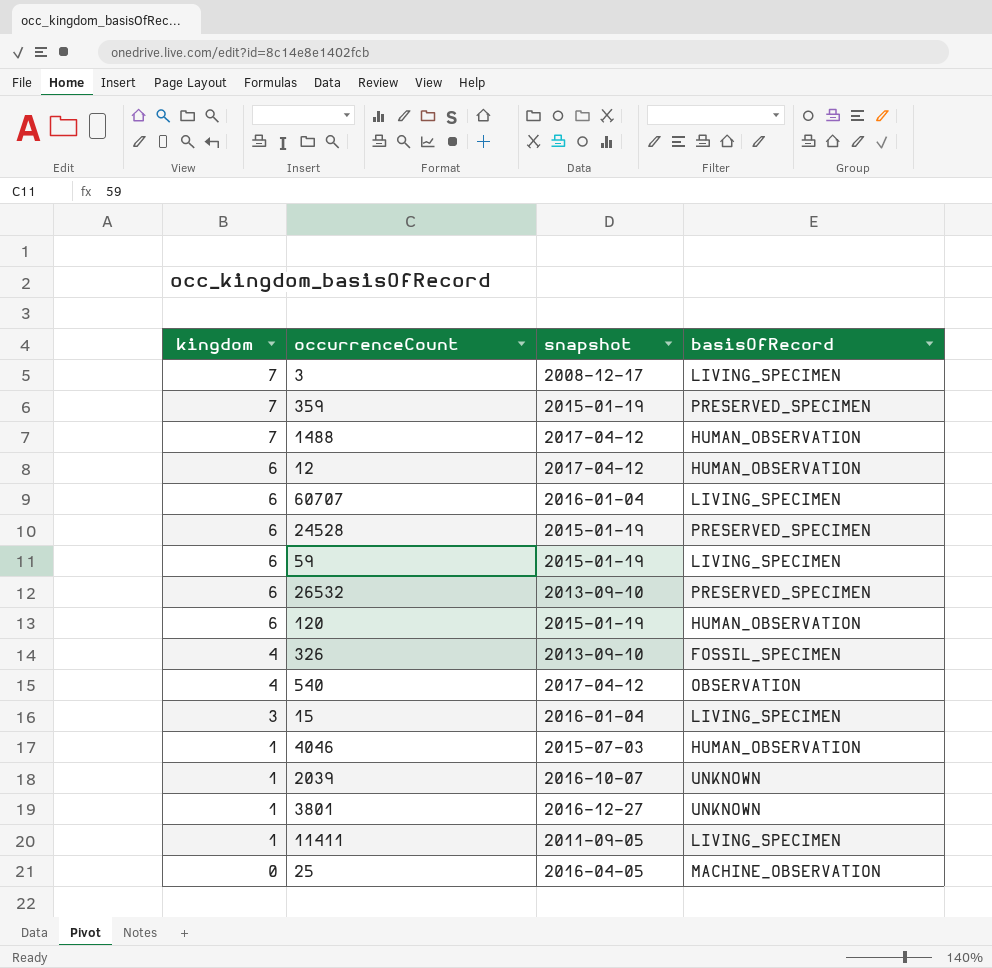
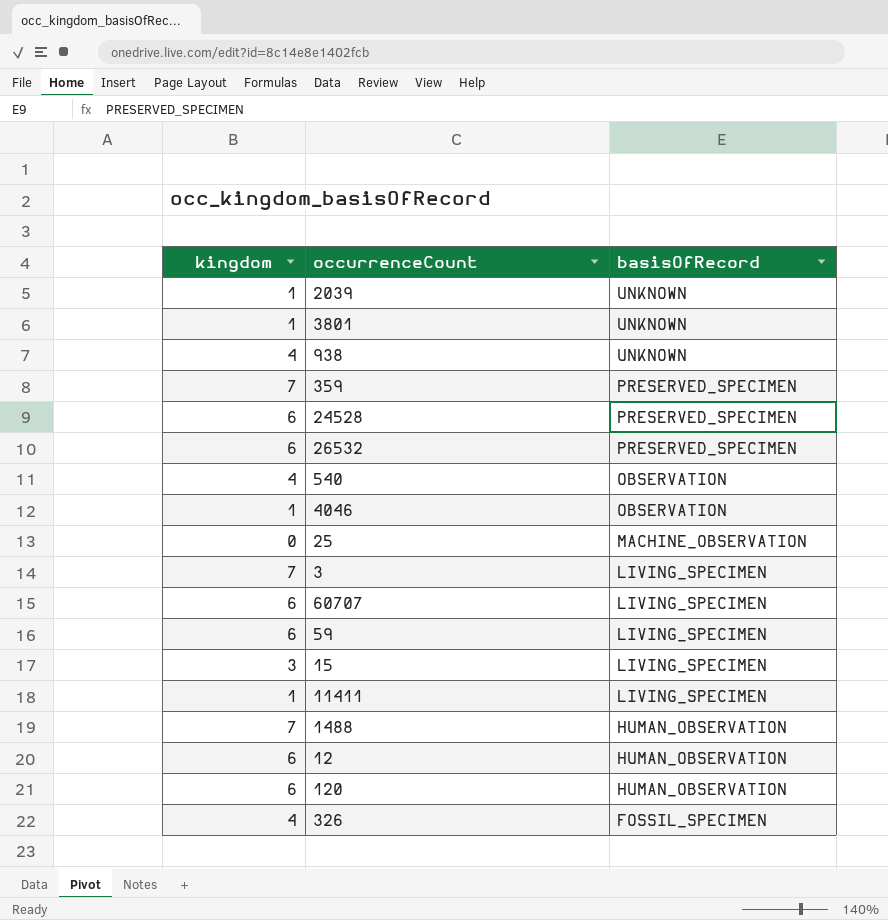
row order: kingdom descending -> basisOfRecord descending
column snapshot | position: 3 -> none
row 938: none -> 4 | UNKNOWN
4046 | basisOfRecord: HUMAN_OBSERVATION -> OBSERVATION

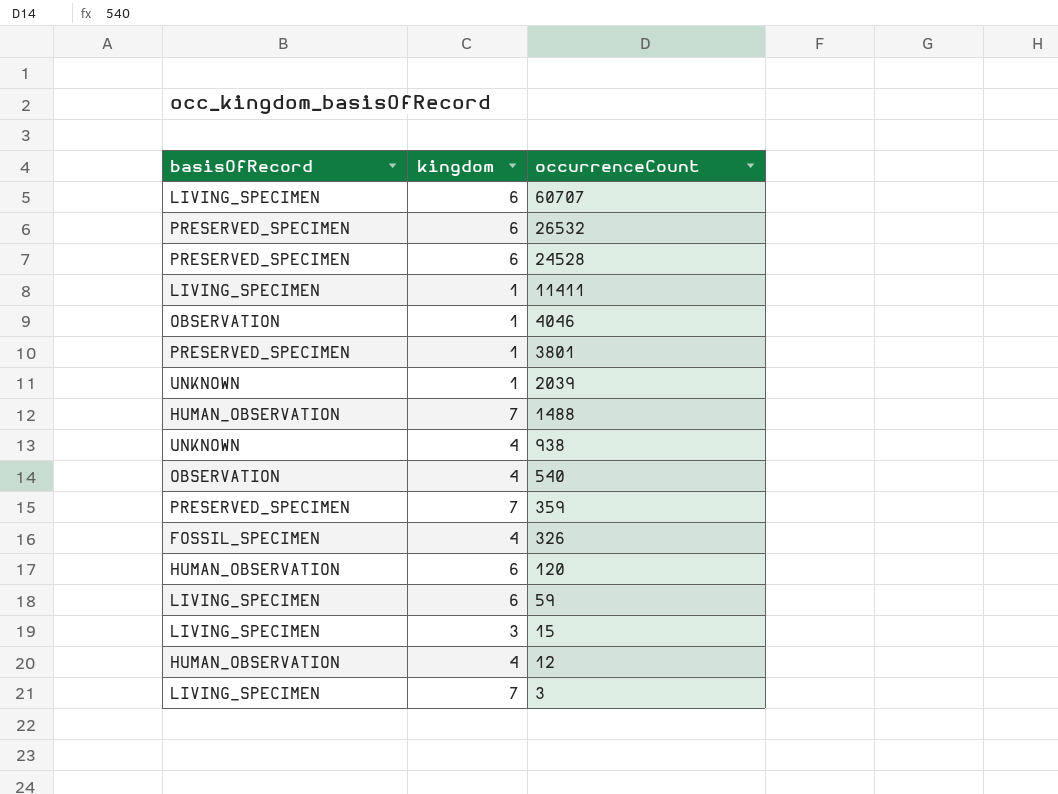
row order: basisOfRecord descending -> occurrenceCount descending
column basisOfRecord | position: 3 -> 1
row 25: 0 | MACHINE_OBSERVATION -> none
3801 | basisOfRecord: UNKNOWN -> PRESERVED_SPECIMEN
12 | kingdom: 6 -> 4

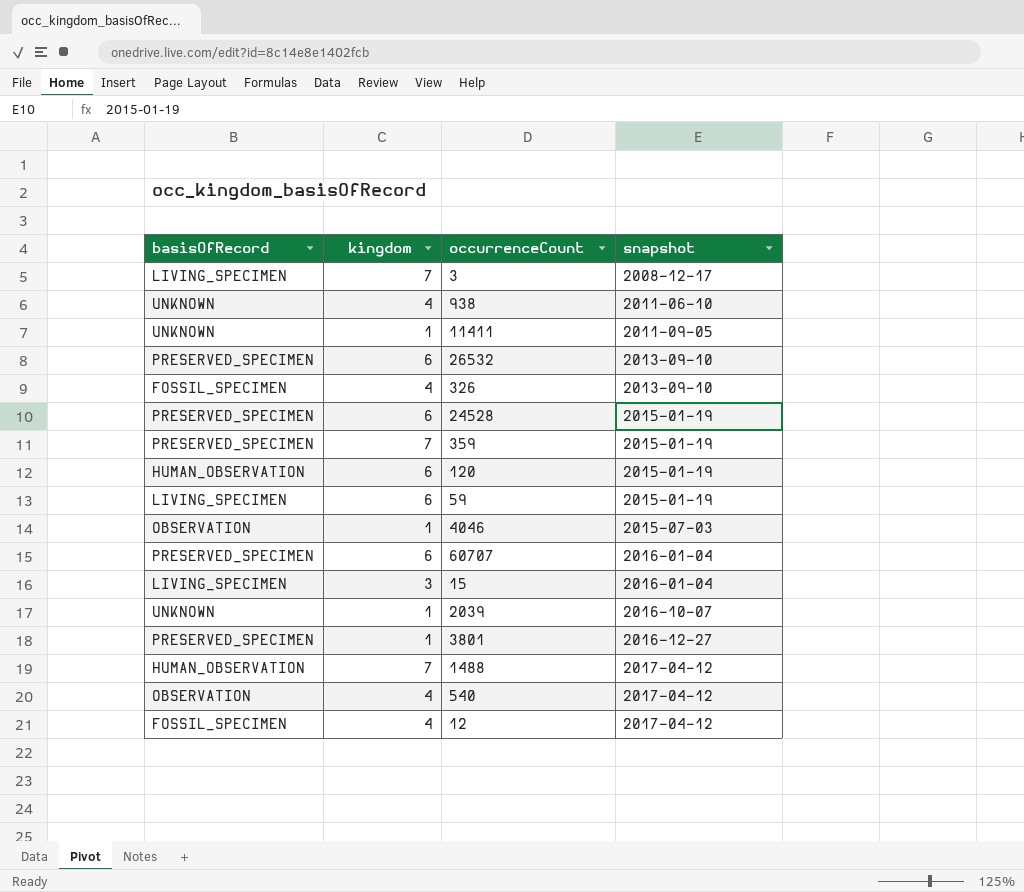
row order: occurrenceCount descending -> snapshot ascending
column snapshot | position: none -> 4
11411 | basisOfRecord: LIVING_SPECIMEN -> UNKNOWN
60707 | basisOfRecord: LIVING_SPECIMEN -> PRESERVED_SPECIMEN
12 | basisOfRecord: HUMAN_OBSERVATION -> FOSSIL_SPECIMEN

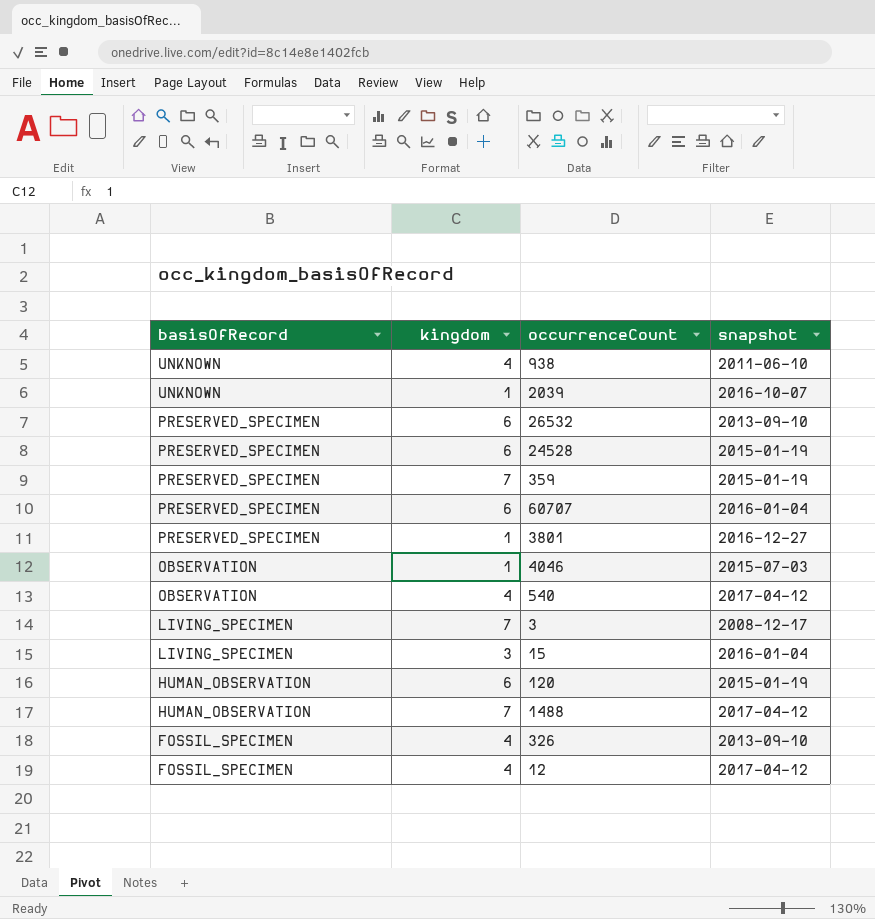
row order: snapshot ascending -> basisOfRecord descending
row 11411: UNKNOWN | 1 | 2011-09-05 -> none
row 59: LIVING_SPECIMEN | 6 | 2015-01-19 -> none

